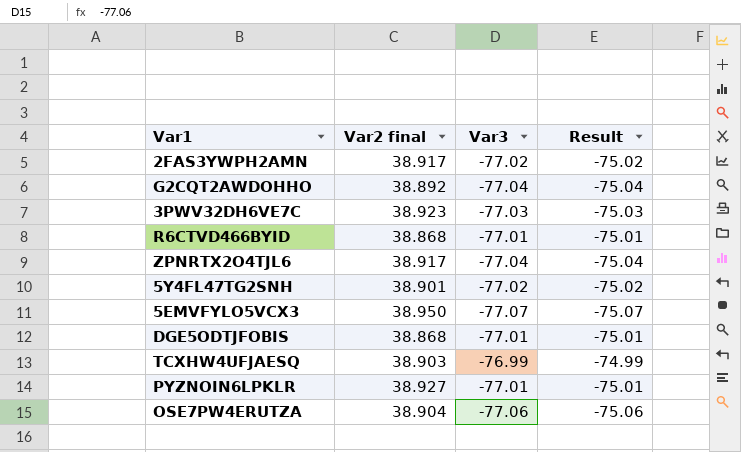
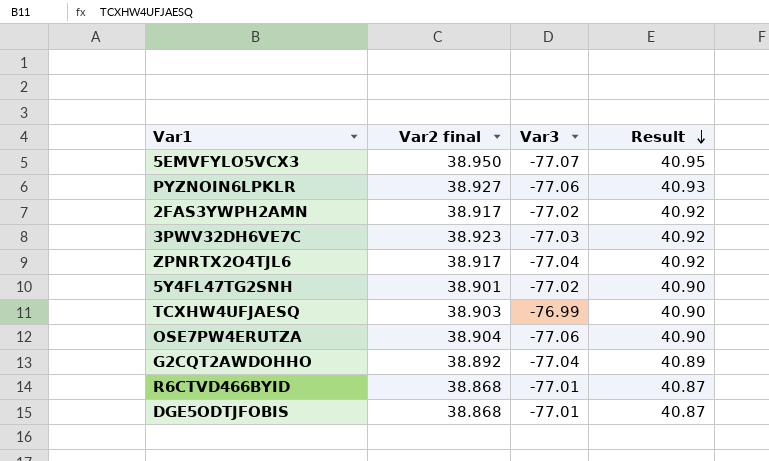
row order: none -> Result descending
column Result | formula: [Var3] + 2 -> [Var2 final] + 2
PYZNOIN6LPKLR | Var3: -77.01 -> -77.06

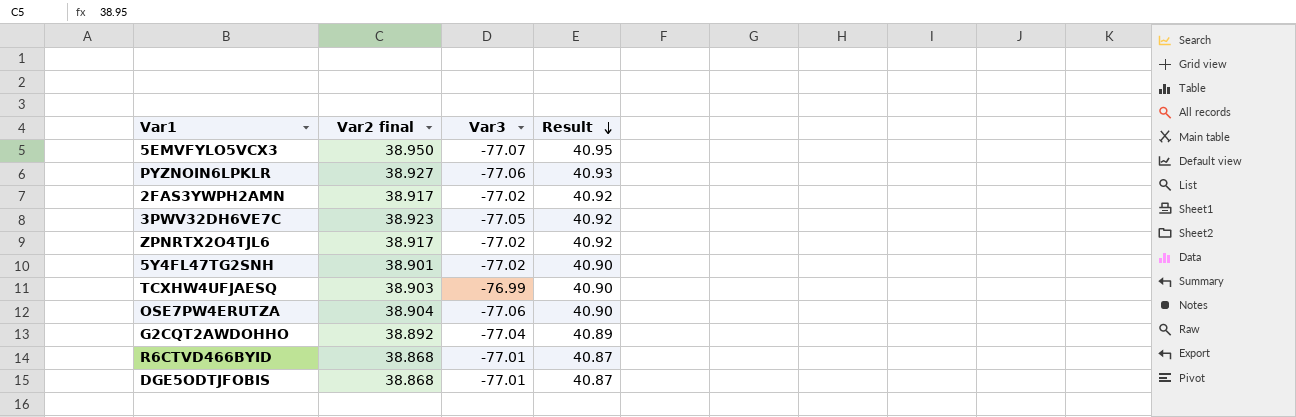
3PWV32DH6VE7C | Var3: -77.03 -> -77.05
ZPNRTX2O4TJL6 | Var3: -77.04 -> -77.02

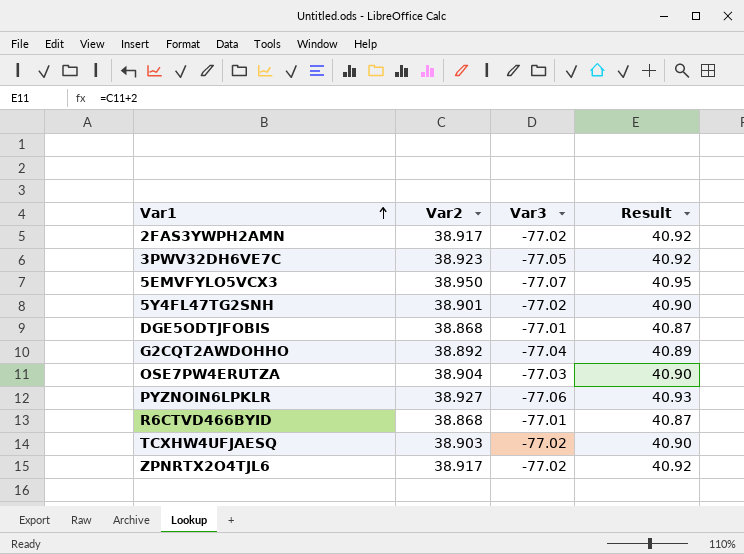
row order: Result descending -> Var1 ascending
column name: Var2 final -> Var2
OSE7PW4ERUTZA | Var3: -77.06 -> -77.03
TCXHW4UFJAESQ | Var3: -76.99 -> -77.02

